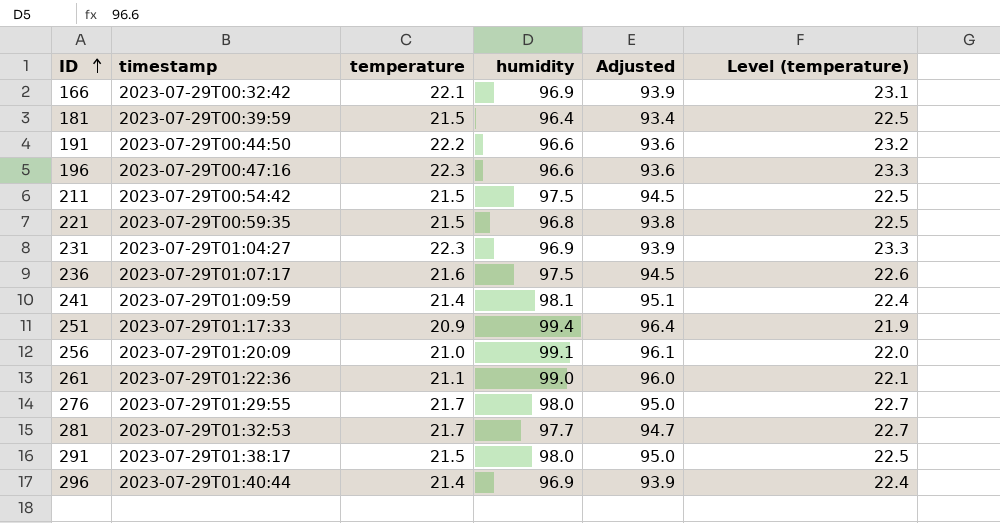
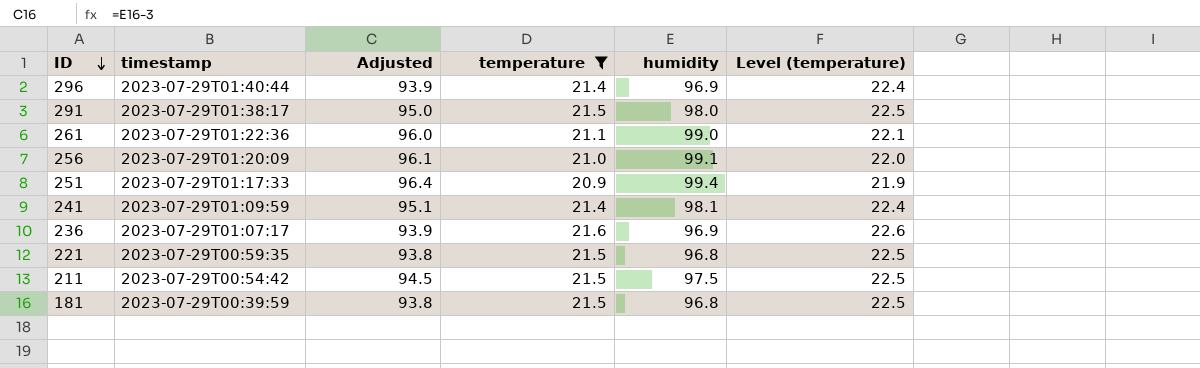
filter: none -> temperature <= 21.6
row order: ID ascending -> ID descending
column Adjusted | position: 5 -> 3
236 | Adjusted: 94.5 -> 93.9
236 | humidity: 97.5 -> 96.9
181 | Adjusted: 93.4 -> 93.8
181 | humidity: 96.4 -> 96.8

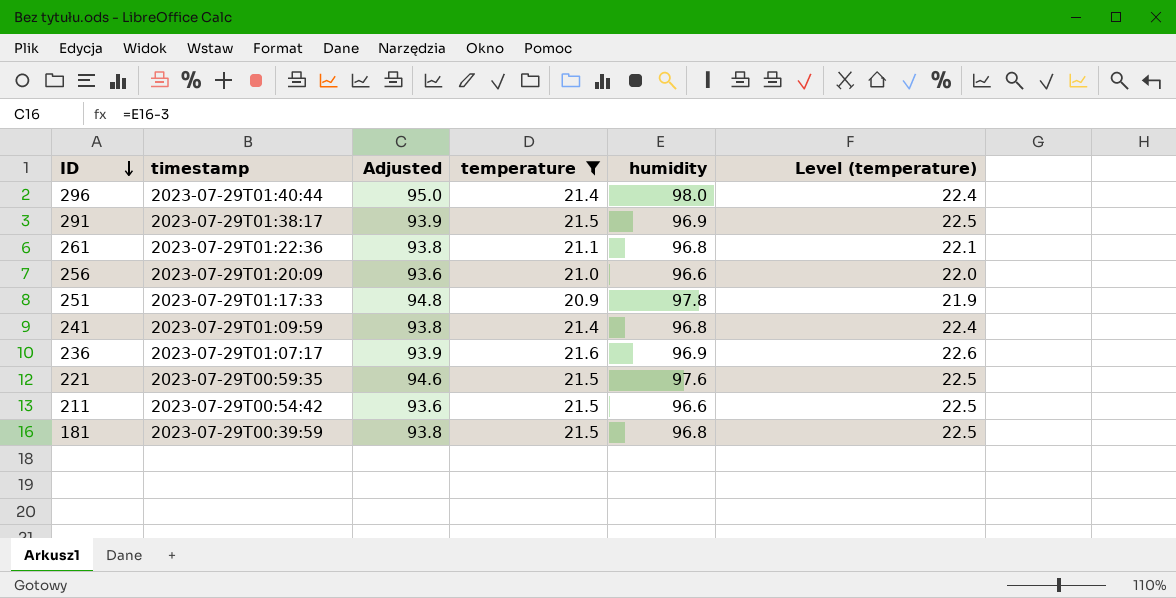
296 | Adjusted: 93.9 -> 95.0
296 | humidity: 96.9 -> 98.0
291 | Adjusted: 95.0 -> 93.9
291 | humidity: 98.0 -> 96.9
261 | Adjusted: 96.0 -> 93.8
261 | humidity: 99.0 -> 96.8
256 | Adjusted: 96.1 -> 93.6
256 | humidity: 99.1 -> 96.6
251 | Adjusted: 96.4 -> 94.8
251 | humidity: 99.4 -> 97.8
241 | Adjusted: 95.1 -> 93.8
241 | humidity: 98.1 -> 96.8
221 | Adjusted: 93.8 -> 94.6
221 | humidity: 96.8 -> 97.6
211 | Adjusted: 94.5 -> 93.6
211 | humidity: 97.5 -> 96.6

